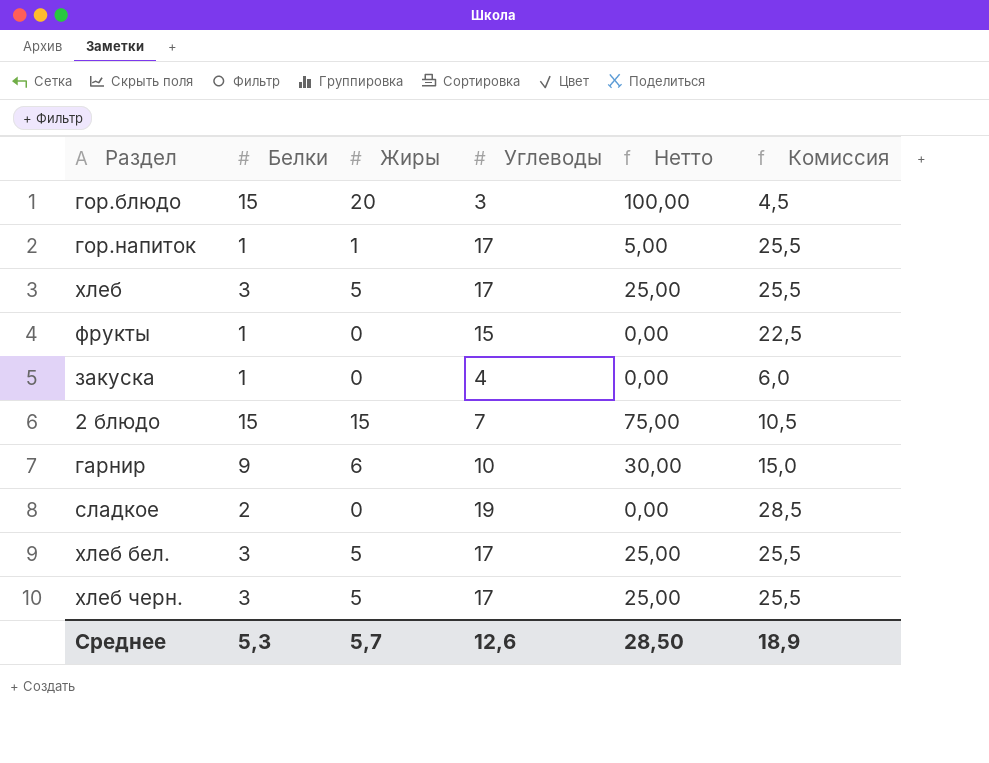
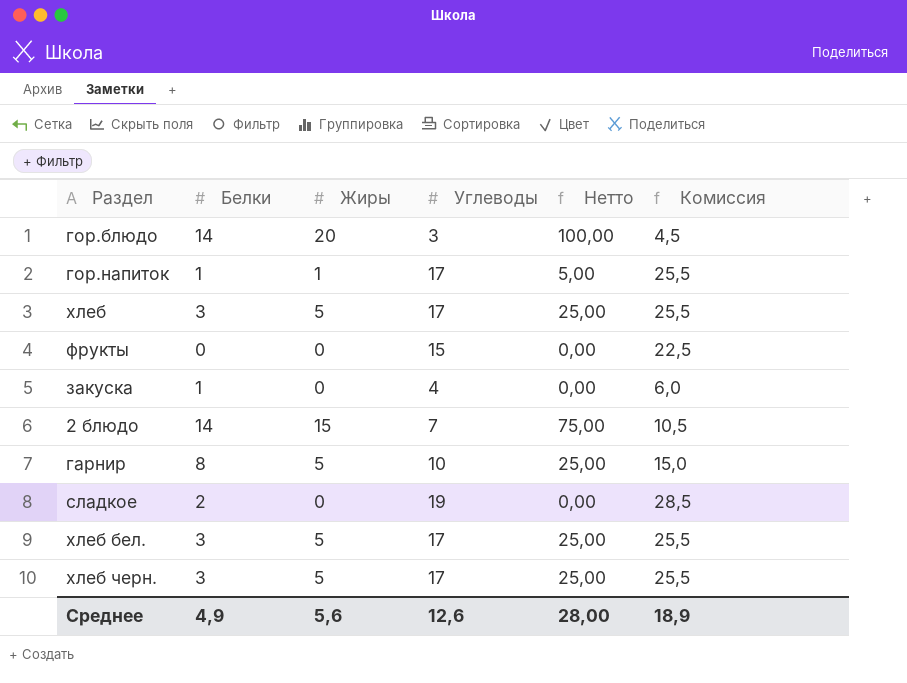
гор.блюдо | Белки: 15 -> 14
фрукты | Белки: 1 -> 0
2 блюдо | Белки: 15 -> 14
гарнир | Белки: 9 -> 8
гарнир | Жиры: 6 -> 5
гарнир | Нетто: 30,00 -> 25,00
Среднее | Белки: 5,3 -> 4,9
Среднее | Жиры: 5,7 -> 5,6
Среднее | Нетто: 28,50 -> 28,00

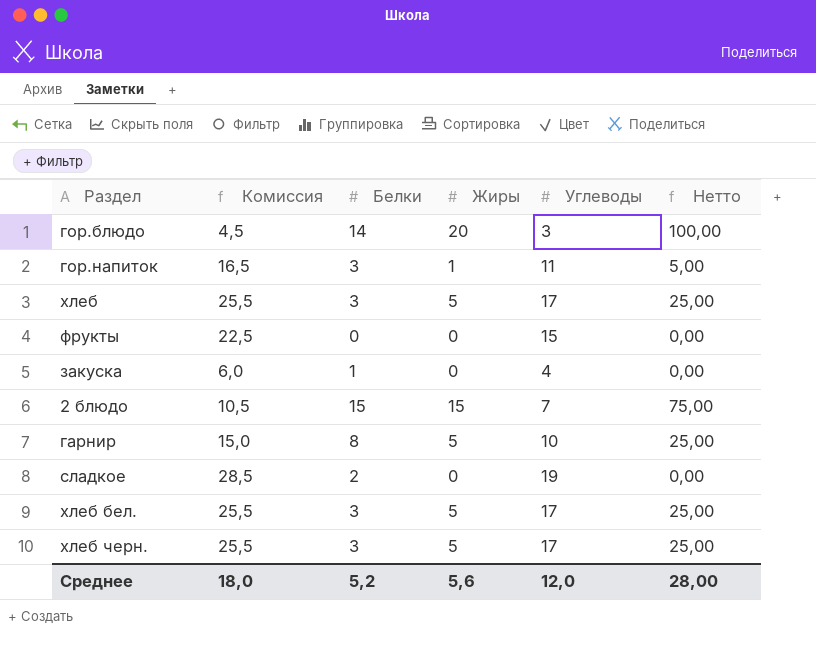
column Комиссия | position: 6 -> 2
гор.напиток | Комиссия: 25,5 -> 16,5
гор.напиток | Белки: 1 -> 3
гор.напиток | Углеводы: 17 -> 11
2 блюдо | Белки: 14 -> 15
Среднее | Комиссия: 18,9 -> 18,0
Среднее | Белки: 4,9 -> 5,2
Среднее | Углеводы: 12,6 -> 12,0

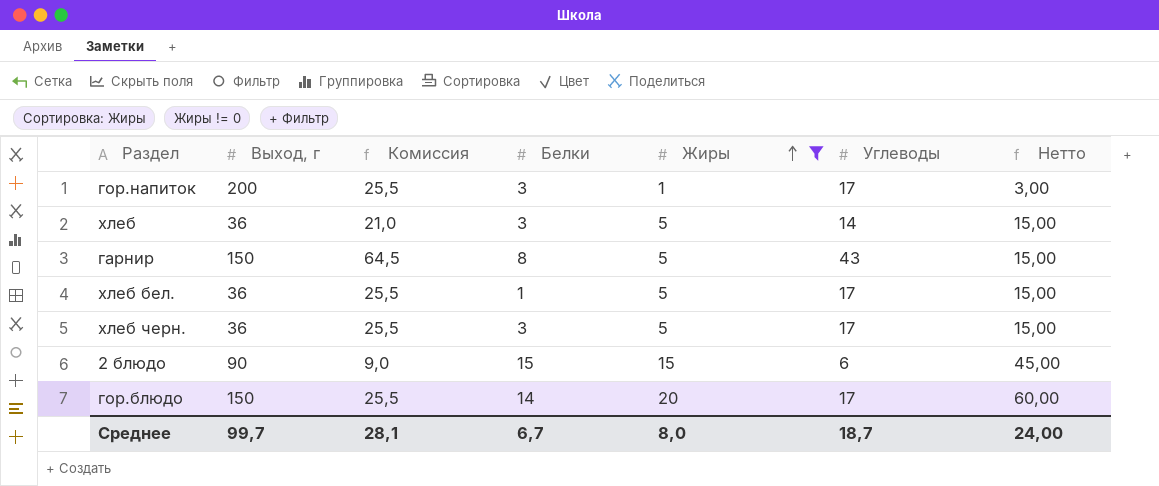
filter: none -> Жиры != 0
row order: none -> Жиры ascending
column Выход, г | position: none -> 2
column Нетто | formula: [Жиры] * 5 -> [Жиры] * 3
гор.напиток | Комиссия: 16,5 -> 25,5
гор.напиток | Углеводы: 11 -> 17
хлеб | Комиссия: 25,5 -> 21,0
хлеб | Углеводы: 17 -> 14
гарнир | Комиссия: 15,0 -> 64,5
гарнир | Углеводы: 10 -> 43
хлеб бел. | Белки: 3 -> 1
2 блюдо | Комиссия: 10,5 -> 9,0
2 блюдо | Углеводы: 7 -> 6
гор.блюдо | Комиссия: 4,5 -> 25,5
гор.блюдо | Углеводы: 3 -> 17
Среднее | Комиссия: 18,0 -> 28,1
Среднее | Белки: 5,2 -> 6,7
Среднее | Жиры: 5,6 -> 8,0
Среднее | Углеводы: 12,0 -> 18,7
Среднее | Нетто: 28,00 -> 24,00

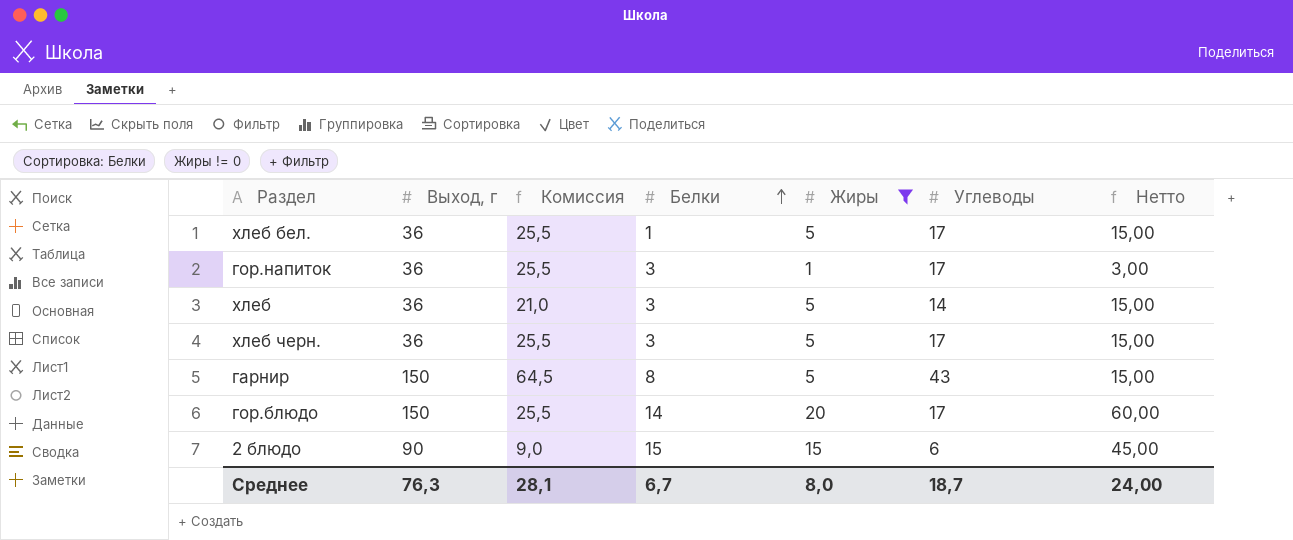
row order: Жиры ascending -> Белки ascending
гор.напиток | Выход, г: 200 -> 36
Среднее | Выход, г: 99,7 -> 76,3

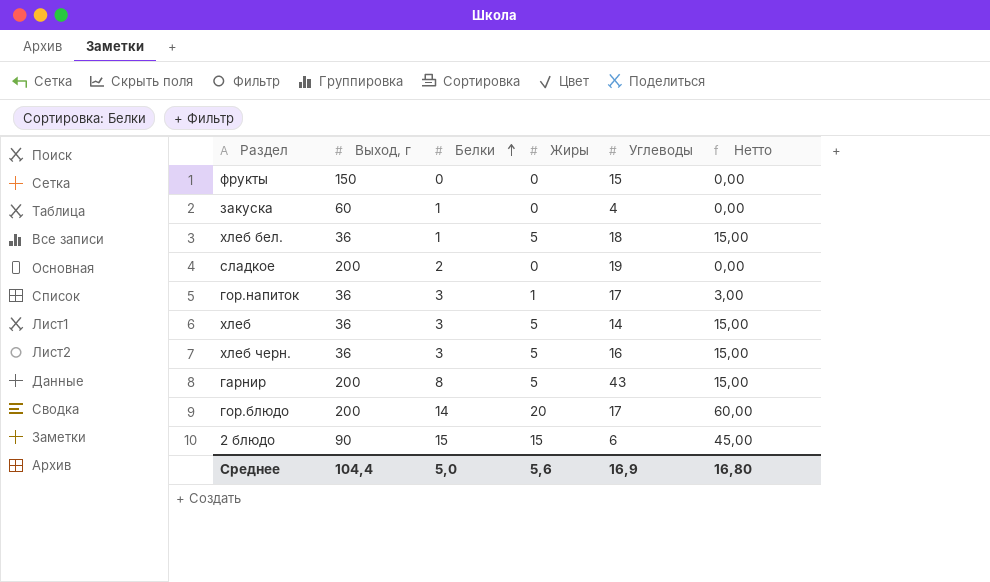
filter: Жиры != 0 -> none
column Комиссия | formula: [Углеводы] * 1,5 -> none
хлеб бел. | Углеводы: 17 -> 18
хлеб черн. | Углеводы: 17 -> 16
гарнир | Выход, г: 150 -> 200
гор.блюдо | Выход, г: 150 -> 200
Среднее | Выход, г: 76,3 -> 104,4
Среднее | Белки: 6,7 -> 5,0
Среднее | Жиры: 8,0 -> 5,6
Среднее | Углеводы: 18,7 -> 16,9
Среднее | Нетто: 24,00 -> 16,80

